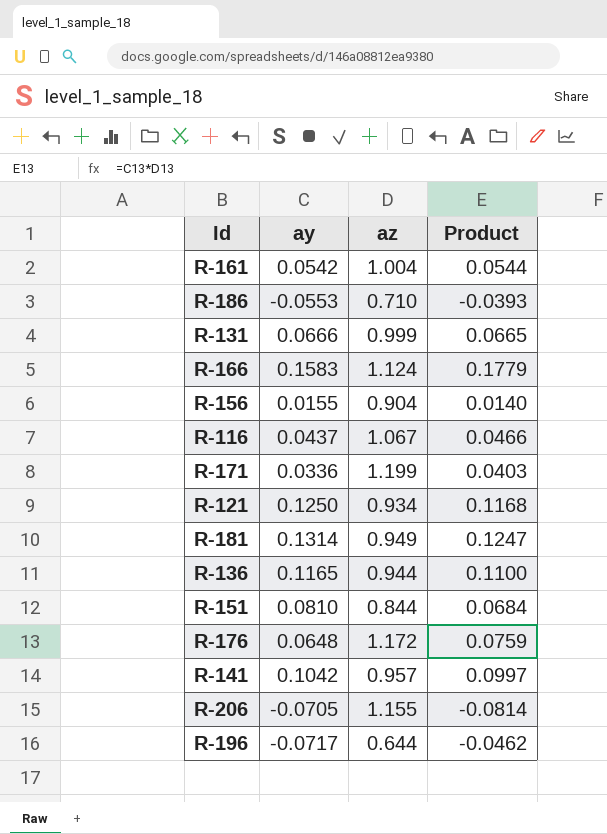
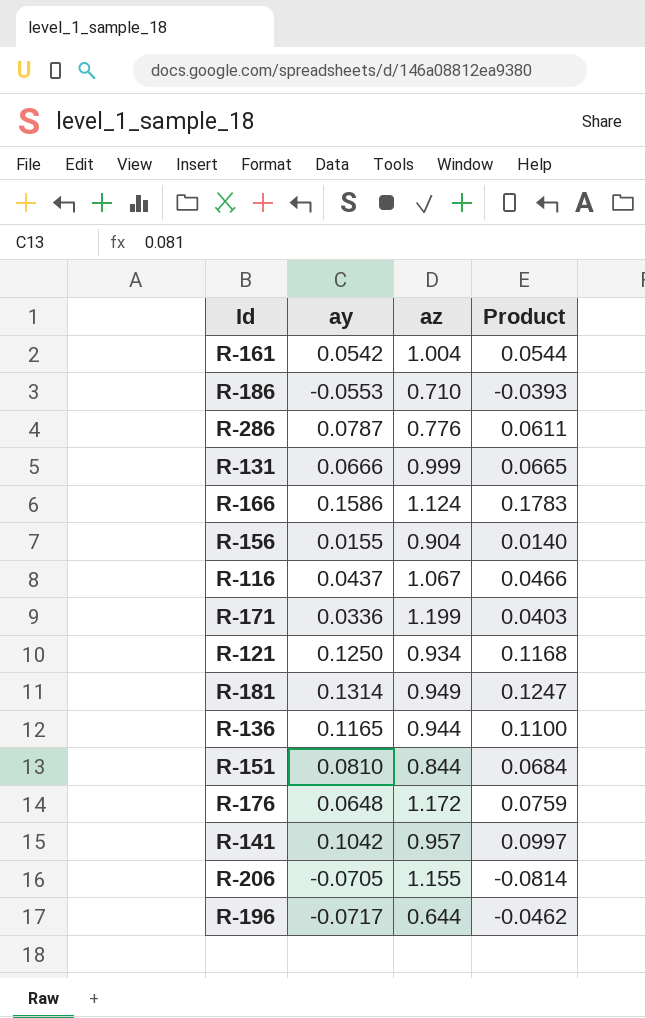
row R-286: none -> 0.0787 | 0.776 | 0.0611
R-166 | ay: 0.1583 -> 0.1586
R-166 | Product: 0.1779 -> 0.1783

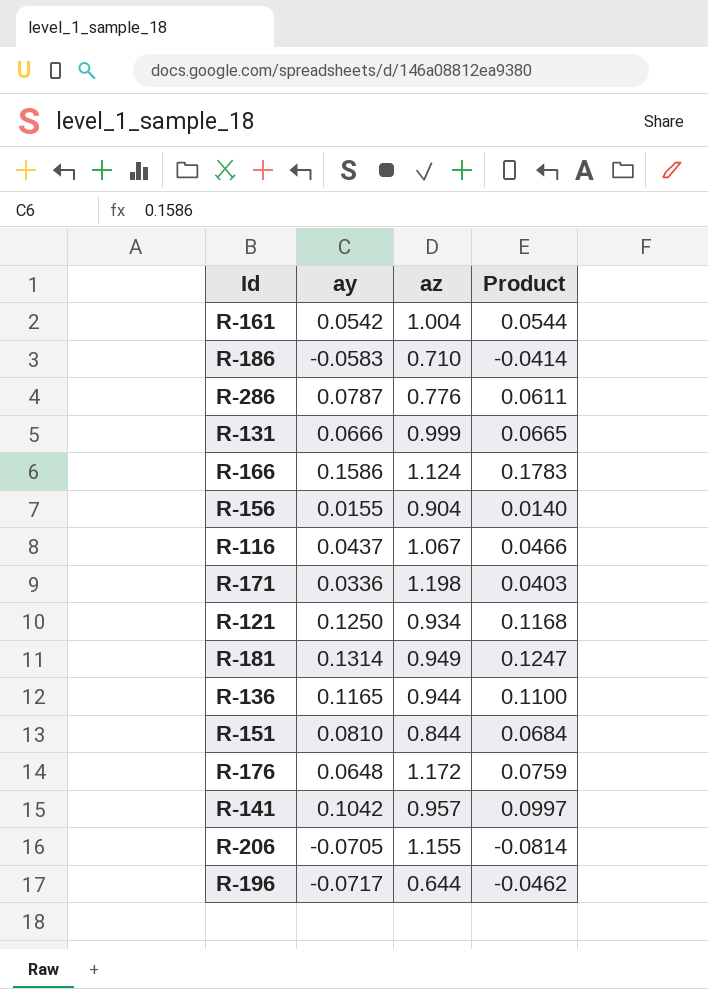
R-186 | ay: -0.0553 -> -0.0583
R-186 | Product: -0.0393 -> -0.0414
R-171 | az: 1.199 -> 1.198

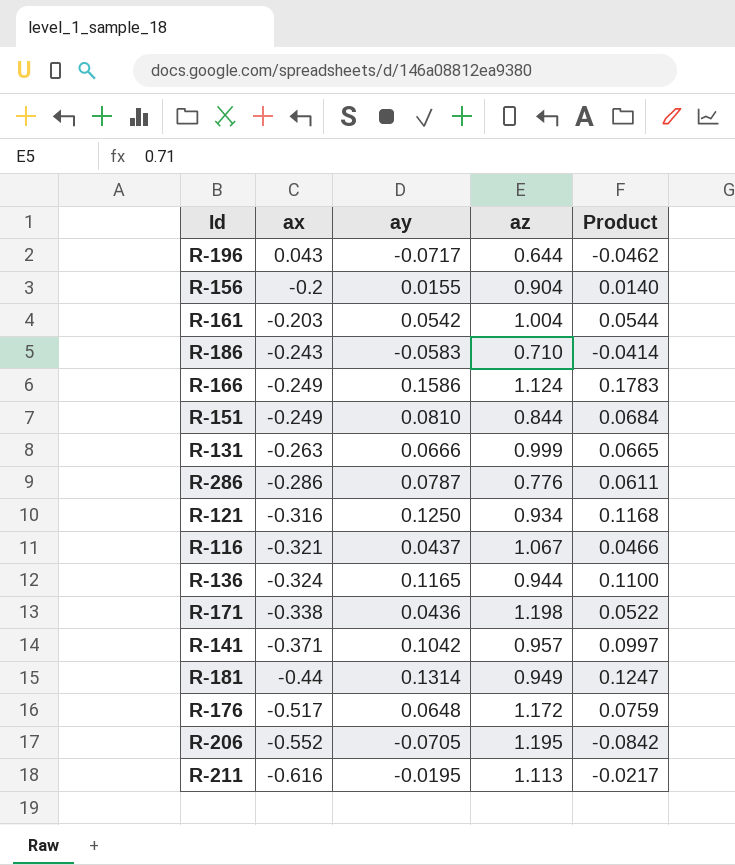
row order: none -> ax descending
column ax | position: none -> 2
R-171 | ay: 0.0336 -> 0.0436
R-171 | Product: 0.0403 -> 0.0522
R-206 | az: 1.155 -> 1.195
R-206 | Product: -0.0814 -> -0.0842
row R-211: none -> -0.616 | -0.0195 | 1.113 | -0.0217

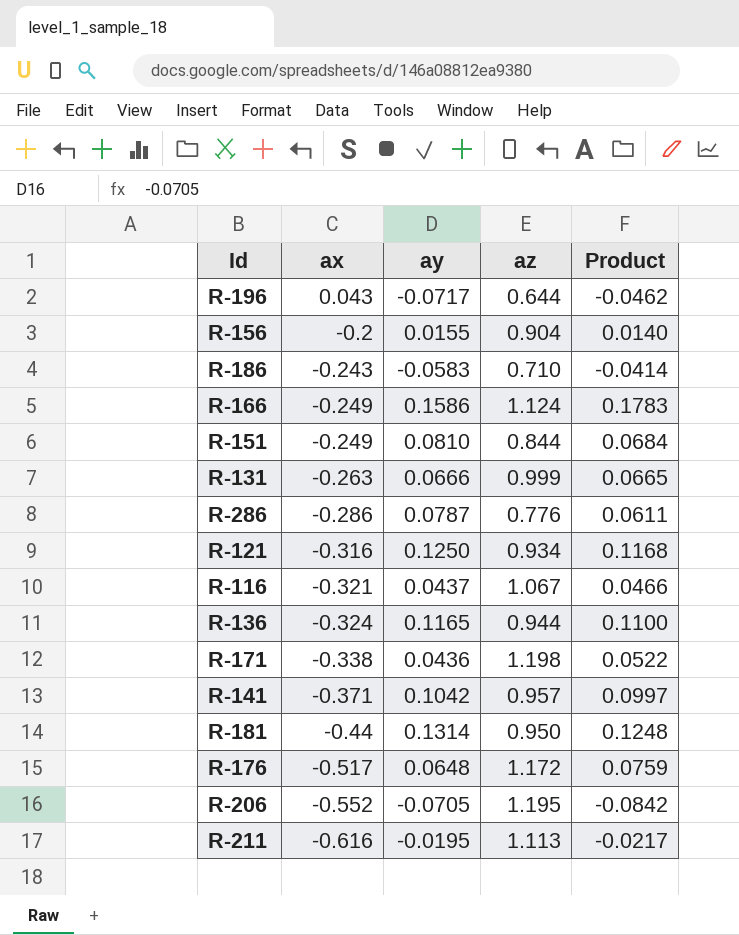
row R-161: -0.203 | 0.0542 | 1.004 | 0.0544 -> none
R-181 | az: 0.949 -> 0.950
R-181 | Product: 0.1247 -> 0.1248

